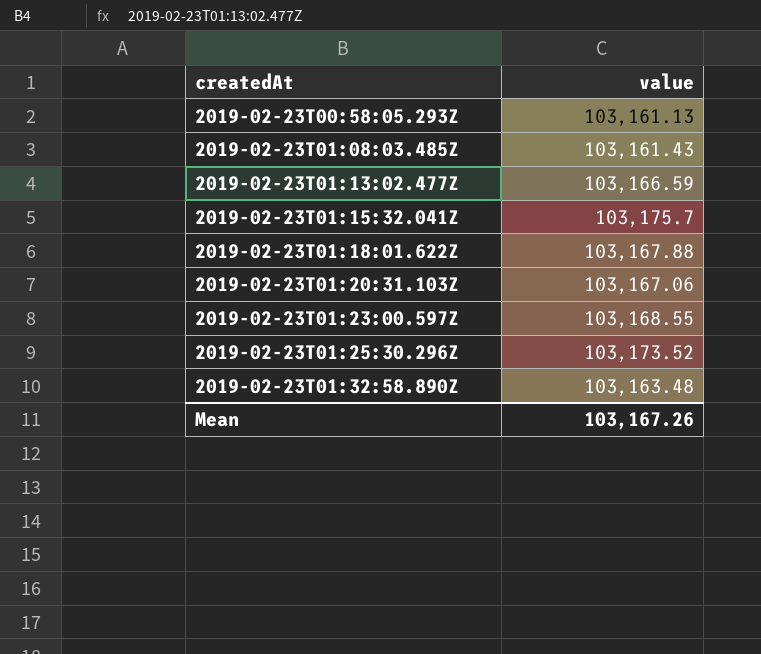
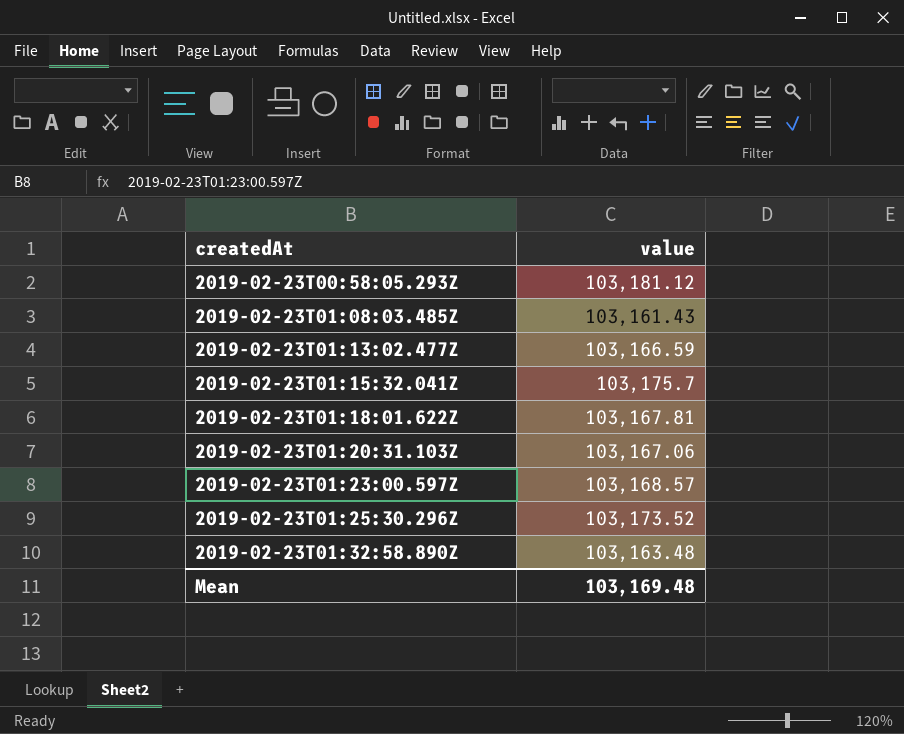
2019-02-23T00:58:05.293Z | value: 103,161.13 -> 103,181.12
2019-02-23T01:18:01.622Z | value: 103,167.88 -> 103,167.81
2019-02-23T01:23:00.597Z | value: 103,168.55 -> 103,168.57
Mean | value: 103,167.26 -> 103,169.48

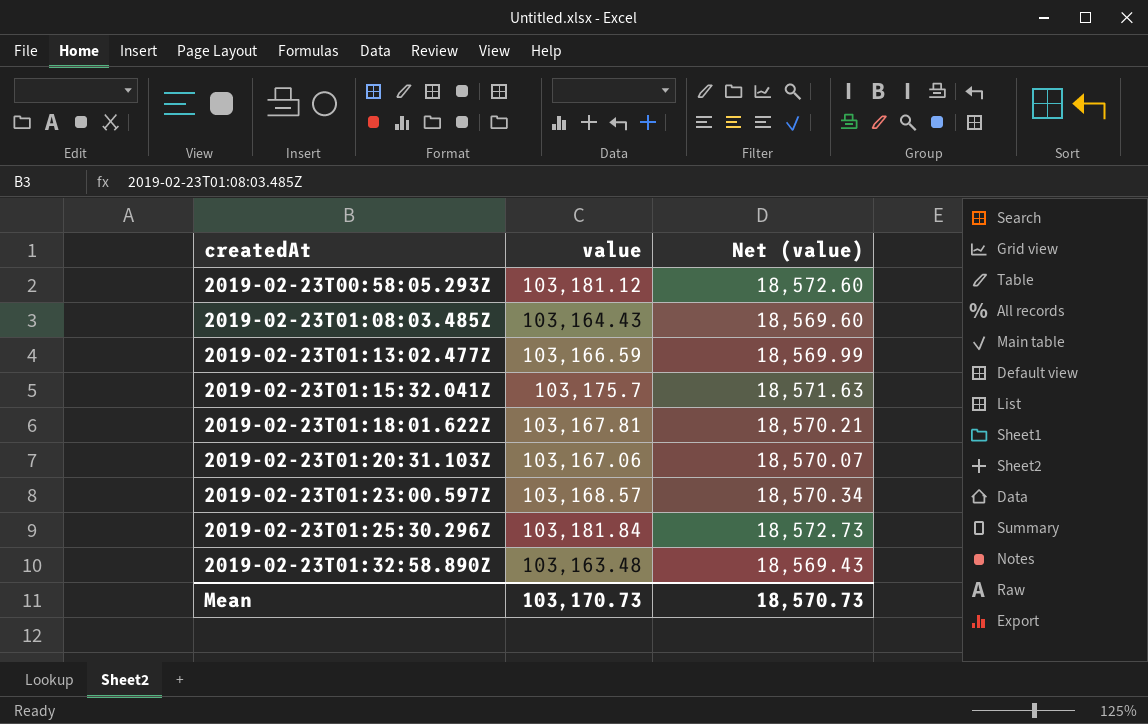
column Net (value) | formula: none -> [value] * 0.18
2019-02-23T01:08:03.485Z | value: 103,161.43 -> 103,164.43
2019-02-23T01:25:30.296Z | value: 103,173.52 -> 103,181.84
Mean | value: 103,169.48 -> 103,170.73

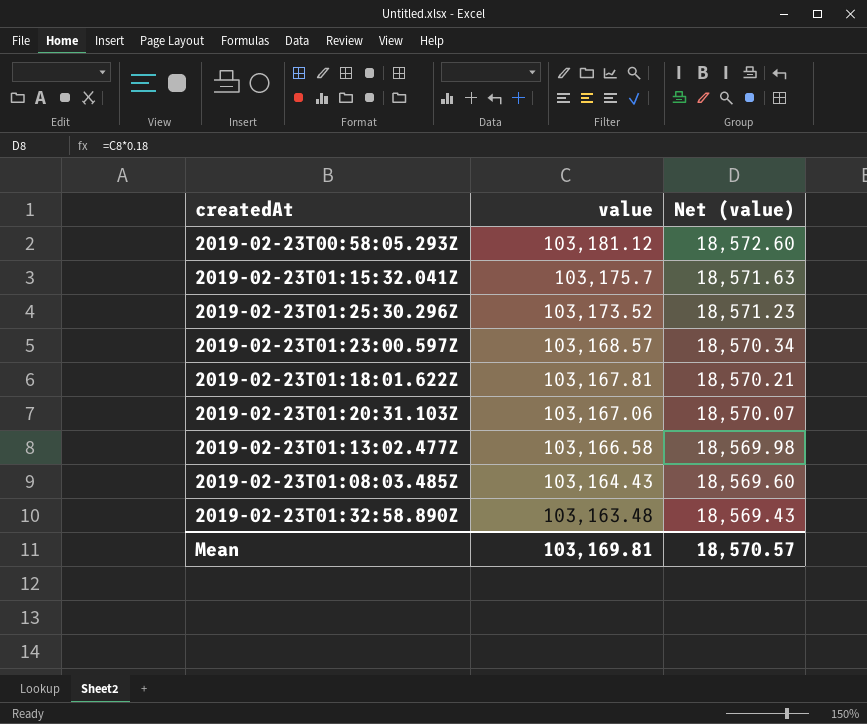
row order: createdAt ascending -> value descending
2019-02-23T01:25:30.296Z | value: 103,181.84 -> 103,173.52
2019-02-23T01:25:30.296Z | Net (value): 18,572.73 -> 18,571.23
2019-02-23T01:13:02.477Z | value: 103,166.59 -> 103,166.58
2019-02-23T01:13:02.477Z | Net (value): 18,569.99 -> 18,569.98
Mean | value: 103,170.73 -> 103,169.81
Mean | Net (value): 18,570.73 -> 18,570.57

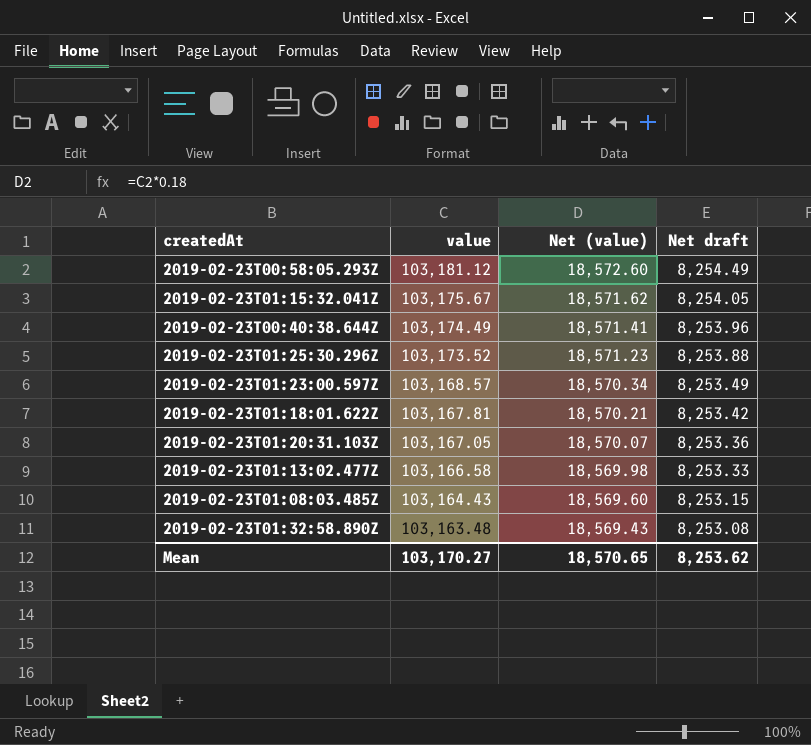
column Net draft | formula: none -> [value] * 0.08
2019-02-23T01:15:32.041Z | value: 103,175.7 -> 103,175.67
2019-02-23T01:15:32.041Z | Net (value): 18,571.63 -> 18,571.62
row 2019-02-23T00:40:38.644Z: none -> 103,174.49 | 18,571.41 | 8,253.96
2019-02-23T01:20:31.103Z | value: 103,167.06 -> 103,167.05
Mean | value: 103,169.81 -> 103,170.27
Mean | Net (value): 18,570.57 -> 18,570.65

